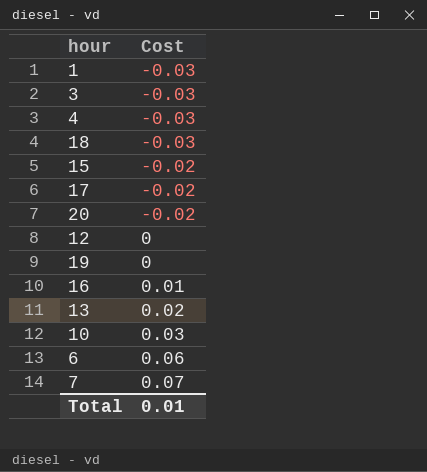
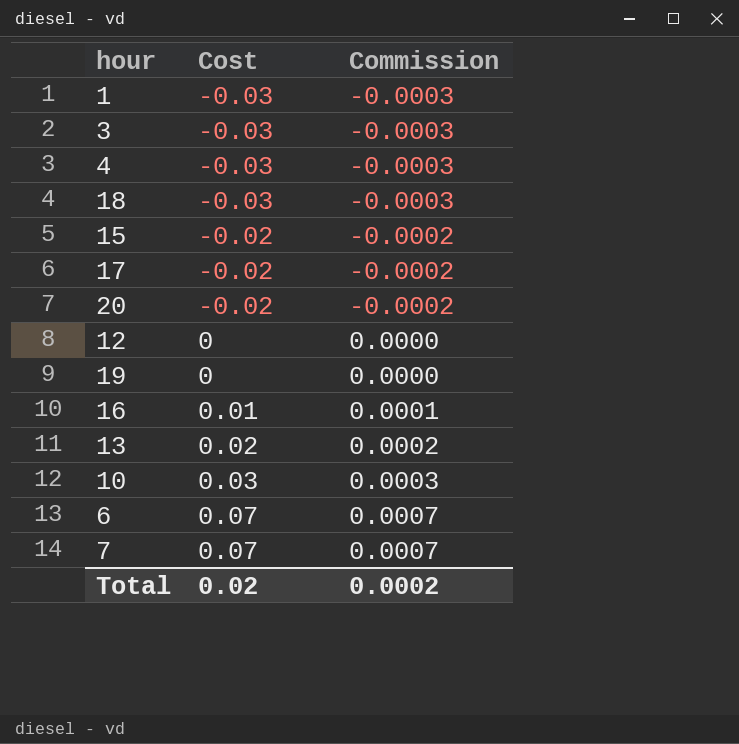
column Commission | formula: none -> [Cost] * 0.01
6 | Cost: 0.06 -> 0.07
Total | Cost: 0.01 -> 0.02

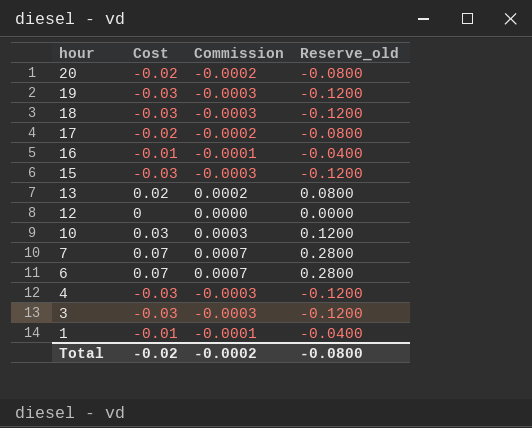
row order: Cost ascending -> hour descending
column Reserve_old | formula: none -> [Cost] * 4
19 | Cost: 0 -> -0.03
19 | Commission: 0.0000 -> -0.0003
16 | Cost: 0.01 -> -0.01
16 | Commission: 0.0001 -> -0.0001
15 | Cost: -0.02 -> -0.03
15 | Commission: -0.0002 -> -0.0003
1 | Cost: -0.03 -> -0.01
1 | Commission: -0.0003 -> -0.0001
Total | Cost: 0.02 -> -0.02
Total | Commission: 0.0002 -> -0.0002

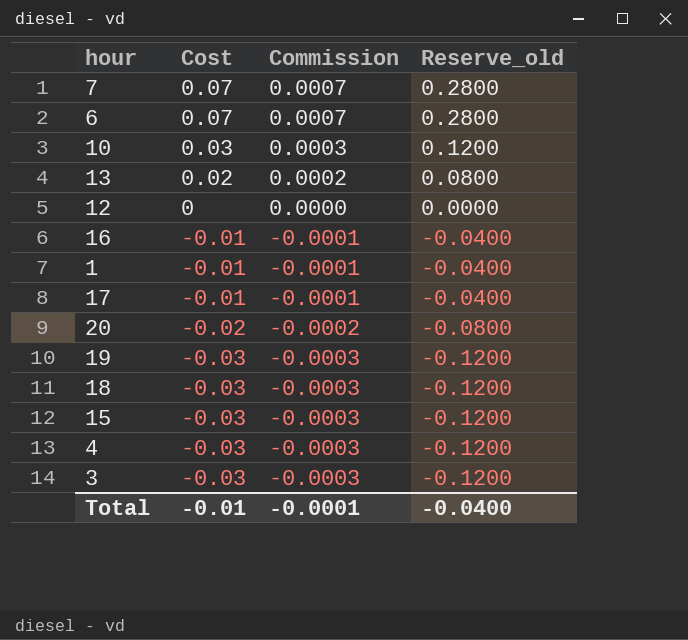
row order: hour descending -> Cost descending
17 | Cost: -0.02 -> -0.01
17 | Commission: -0.0002 -> -0.0001
17 | Reserve_old: -0.0800 -> -0.0400
Total | Cost: -0.02 -> -0.01
Total | Commission: -0.0002 -> -0.0001
Total | Reserve_old: -0.0800 -> -0.0400

